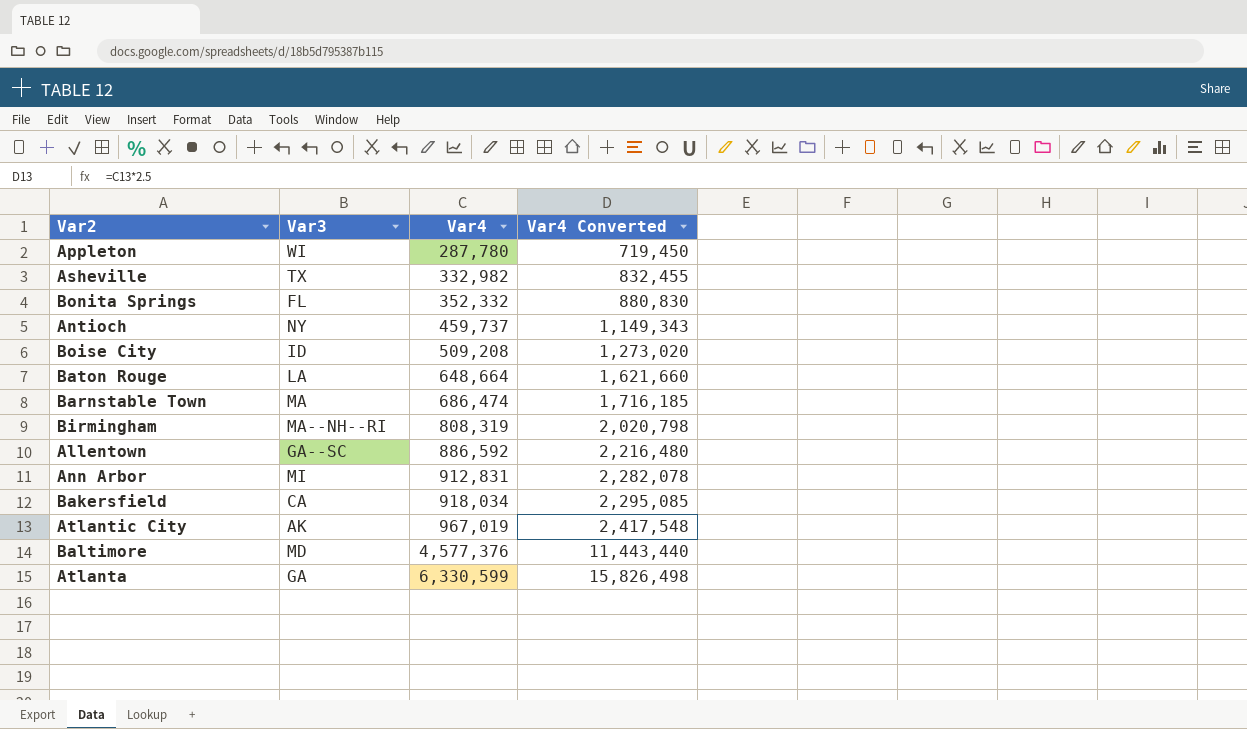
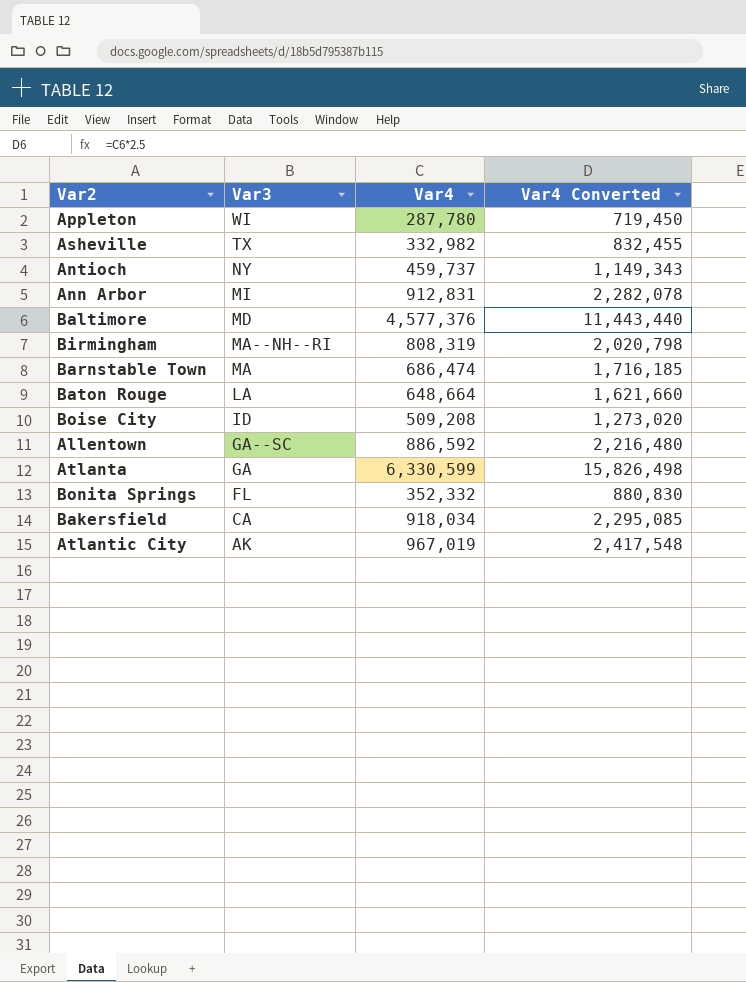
row order: Var4 ascending -> Var3 descending

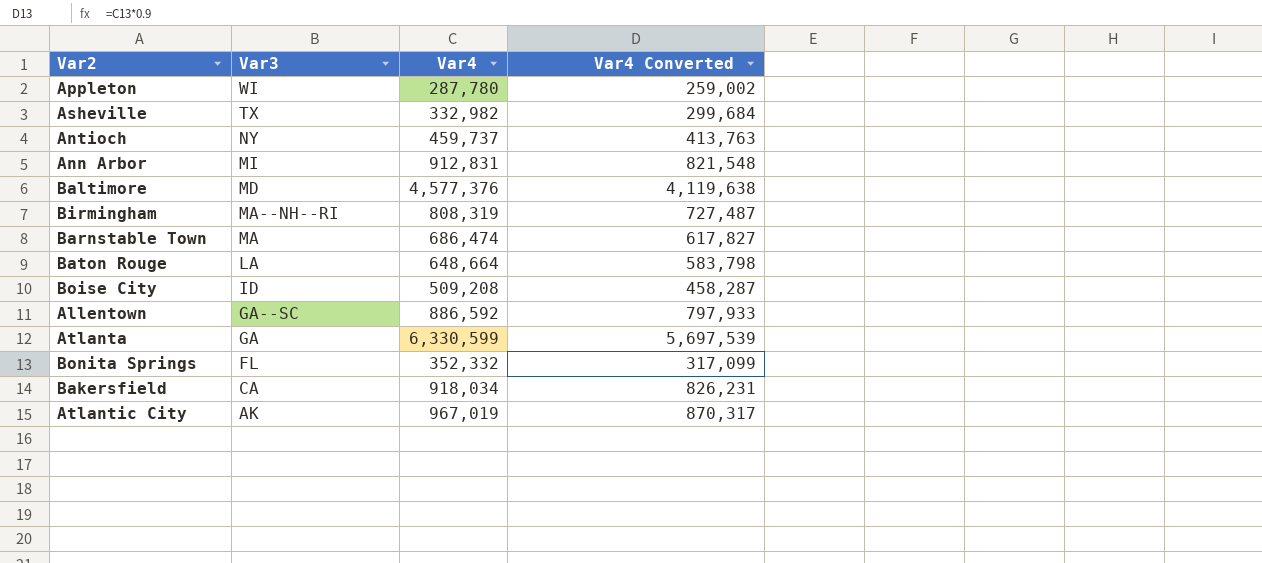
column Var4 Converted | formula: [Var4] * 2.5 -> [Var4] * 0.9

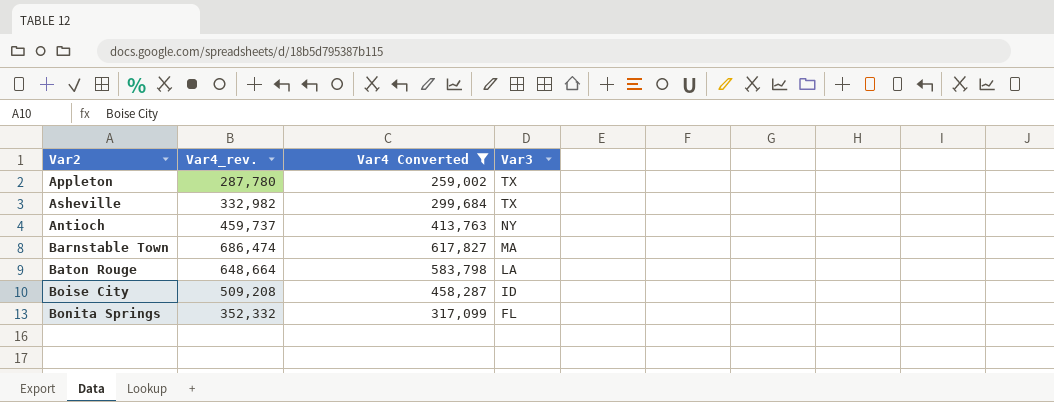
filter: none -> Var4 Converted <= 617,827
column name: Var4 -> Var4_rev.
column Var3 | position: 2 -> 4
Appleton | Var3: WI -> TX

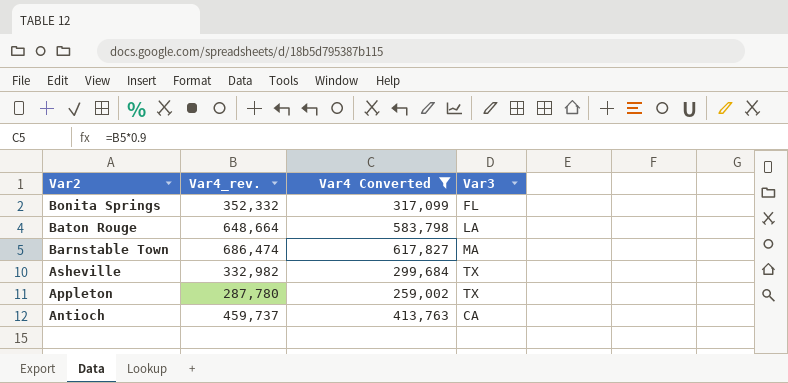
row order: Var3 descending -> Var2 descending
row Boise City: 509,208 | 458,287 | ID -> none
Antioch | Var3: NY -> CA

